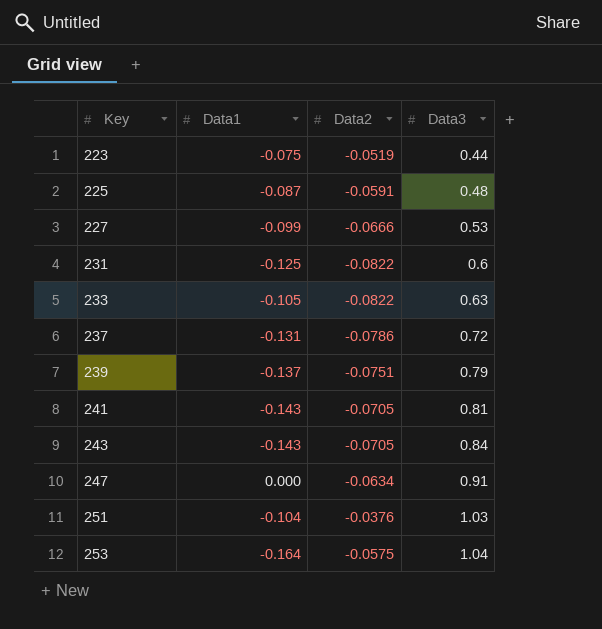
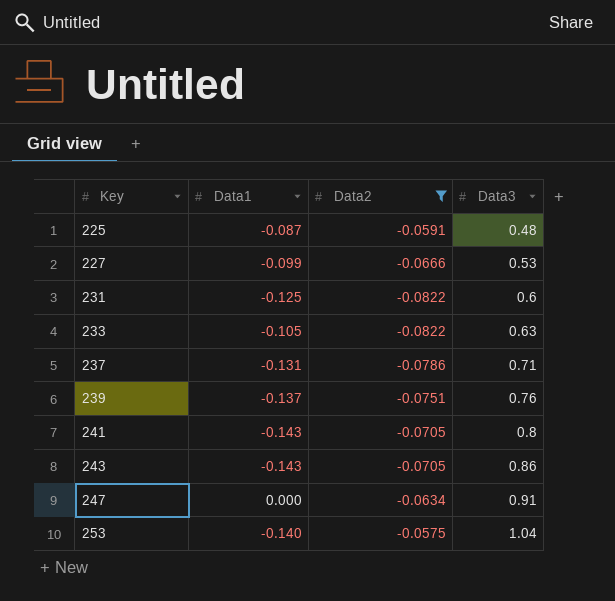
filter: none -> Data2 <= -0.0575
237 | Data3: 0.72 -> 0.71
239 | Data3: 0.79 -> 0.76
241 | Data3: 0.81 -> 0.8
243 | Data3: 0.84 -> 0.86
253 | Data1: -0.164 -> -0.140

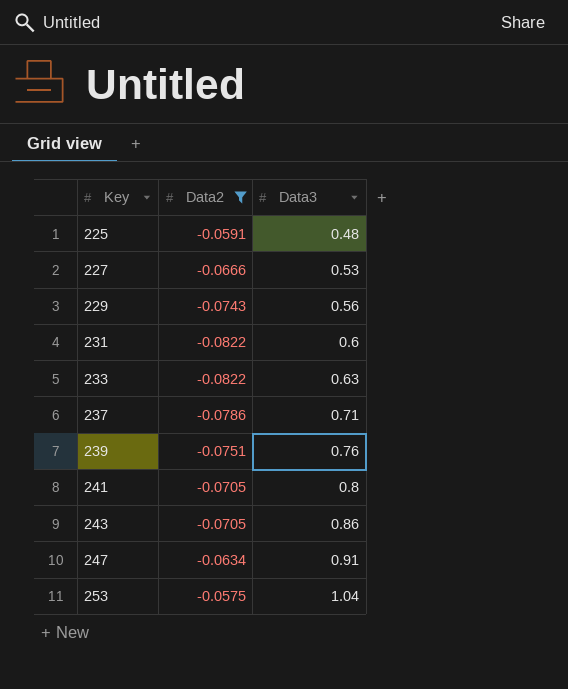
column Data1 | position: 2 -> none
row 229: none -> -0.0743 | 0.56

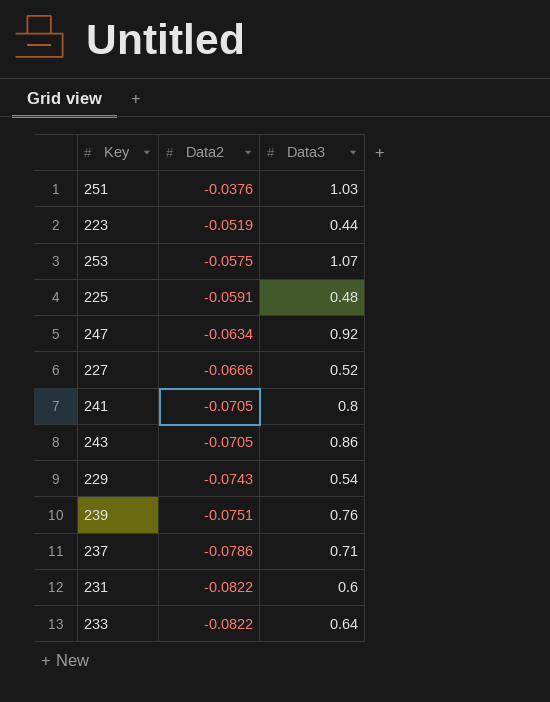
filter: Data2 <= -0.0575 -> none
row order: Key ascending -> Data2 descending
253 | Data3: 1.04 -> 1.07
247 | Data3: 0.91 -> 0.92
227 | Data3: 0.53 -> 0.52
229 | Data3: 0.56 -> 0.54
233 | Data3: 0.63 -> 0.64

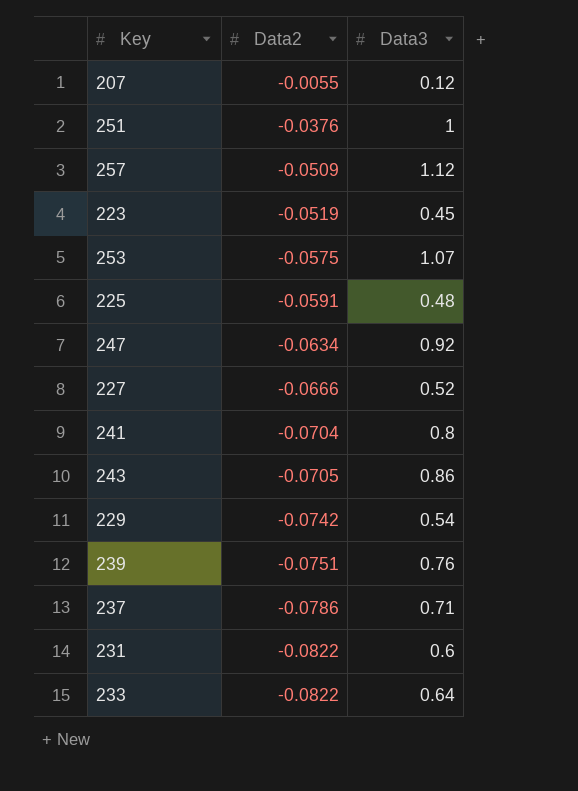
row 207: none -> -0.0055 | 0.12
251 | Data3: 1.03 -> 1
row 257: none -> -0.0509 | 1.12
223 | Data3: 0.44 -> 0.45
241 | Data2: -0.0705 -> -0.0704
229 | Data2: -0.0743 -> -0.0742

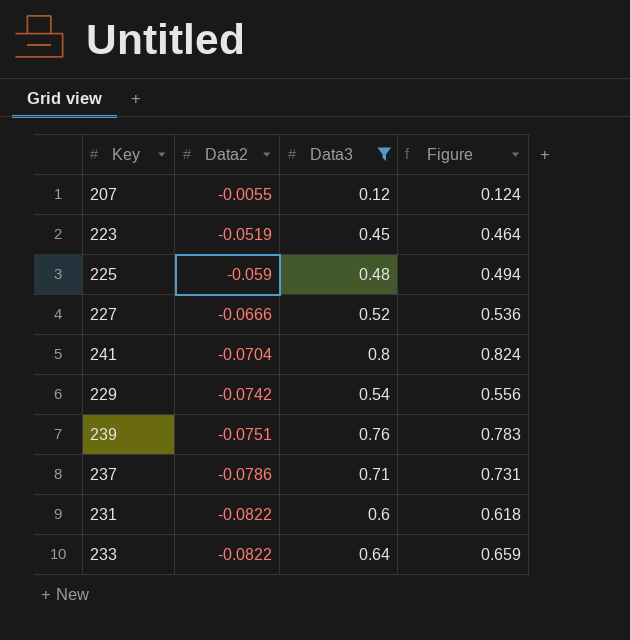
filter: none -> Data3 <= 0.8
column Figure | formula: none -> [Data3] * 1.03
225 | Data2: -0.0591 -> -0.059

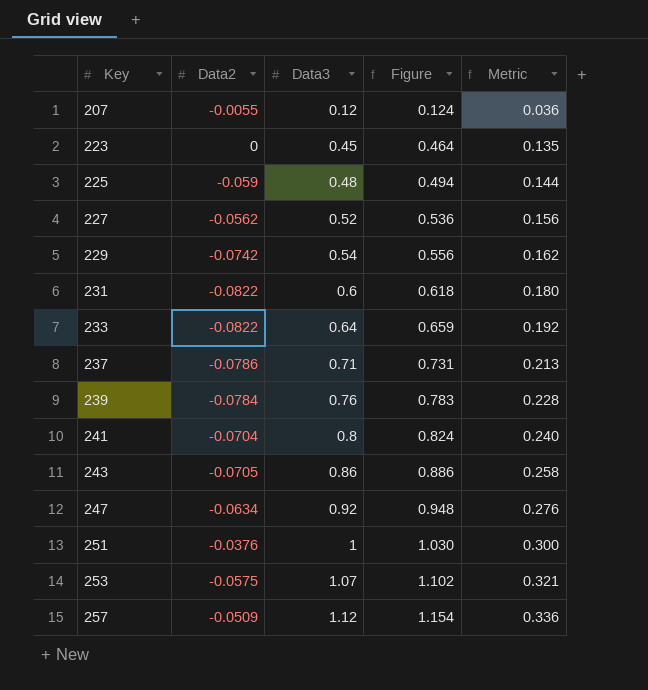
filter: Data3 <= 0.8 -> none
row order: Data2 descending -> Key ascending
column Metric | formula: none -> [Data3] * 0.3
223 | Data2: -0.0519 -> 0
227 | Data2: -0.0666 -> -0.0562
239 | Data2: -0.0751 -> -0.0784

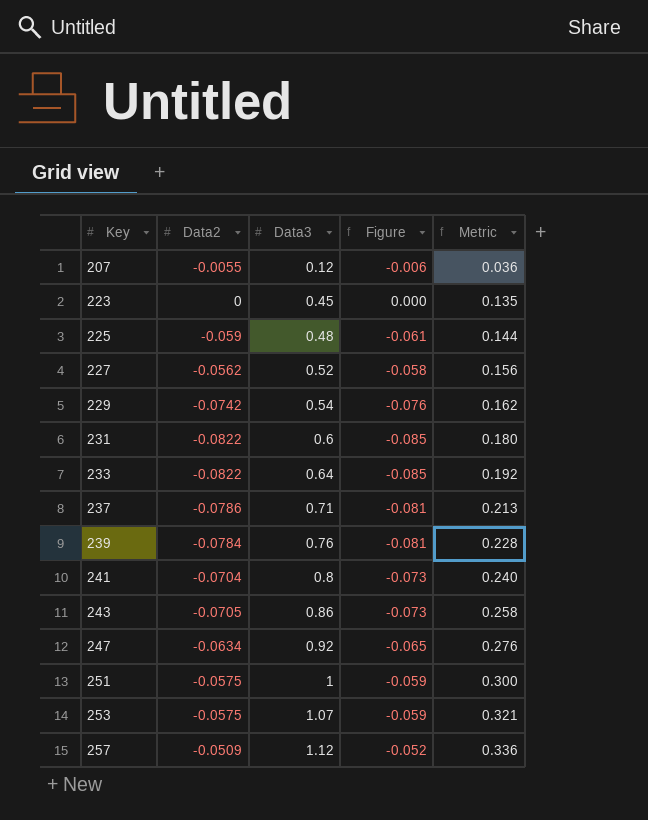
column Figure | formula: [Data3] * 1.03 -> [Data2] * 1.03
251 | Data2: -0.0376 -> -0.0575

